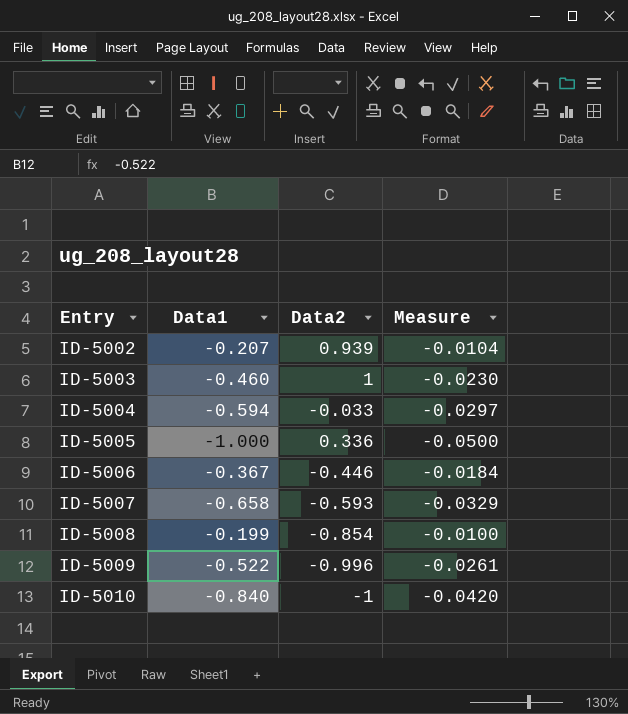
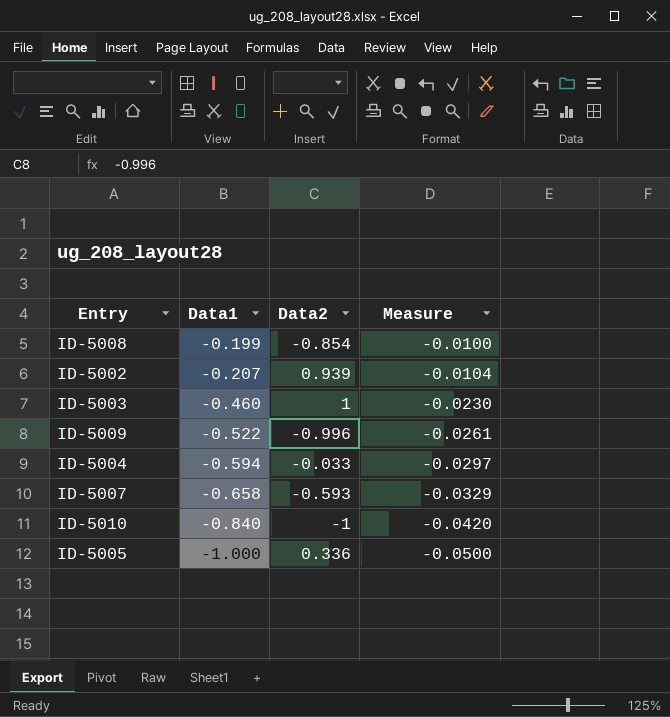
row order: Entry ascending -> Data1 descending
row ID-5006: -0.367 | -0.446 | -0.0184 -> none

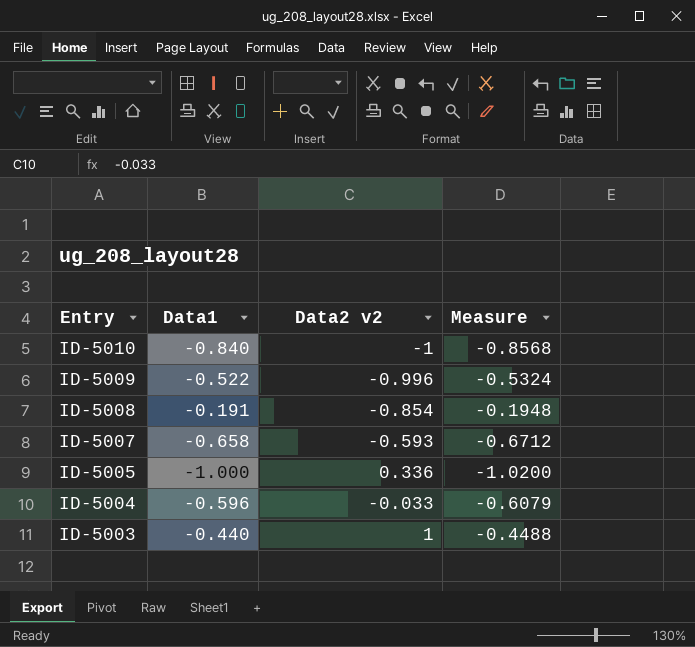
row order: Data1 descending -> Entry descending
column name: Data2 -> Data2 v2
column Measure | formula: [Data1] * 0.05 -> [Data1] * 1.02
row ID-5002: -0.207 | 0.939 | -0.0104 -> none
ID-5008 | Data1: -0.199 -> -0.191
ID-5004 | Data1: -0.594 -> -0.596
ID-5003 | Data1: -0.460 -> -0.440

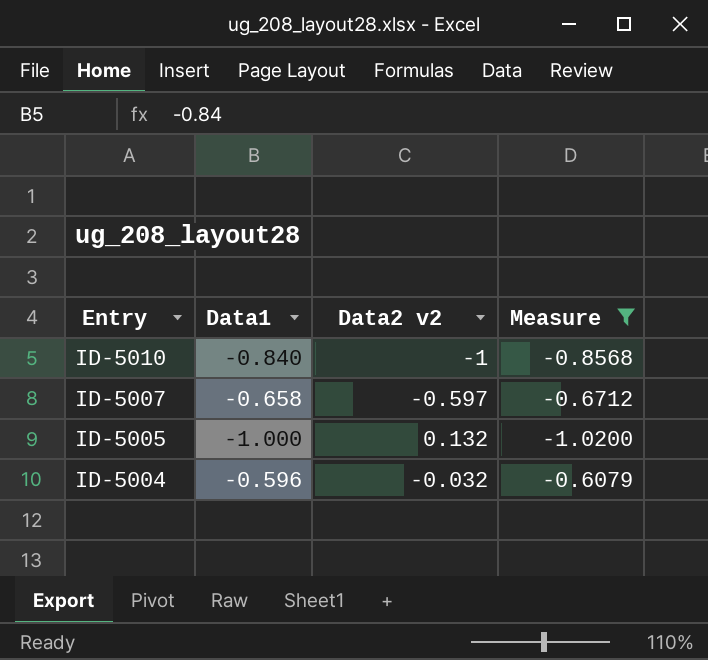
filter: none -> Measure <= -0.6079
ID-5007 | Data2 v2: -0.593 -> -0.597
ID-5005 | Data2 v2: 0.336 -> 0.132
ID-5004 | Data2 v2: -0.033 -> -0.032

